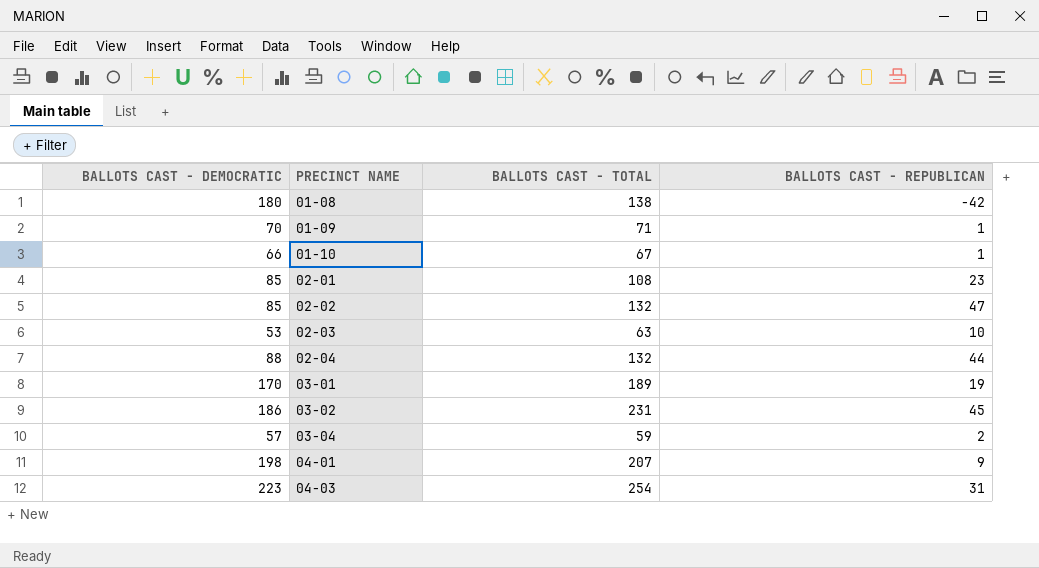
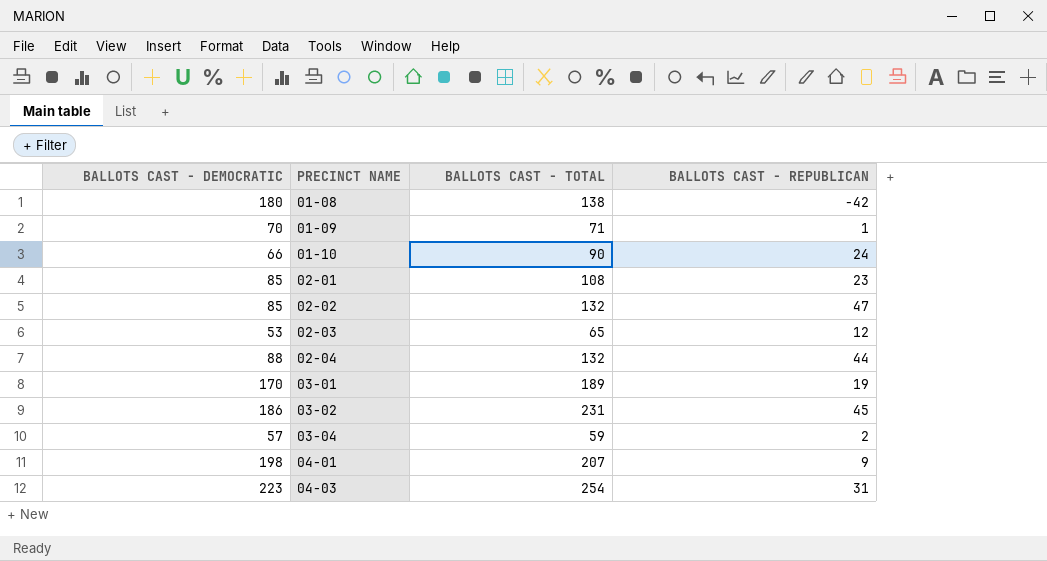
01-10 | BALLOTS CAST - TOTAL: 67 -> 90
01-10 | BALLOTS CAST - REPUBLICAN: 1 -> 24
02-03 | BALLOTS CAST - TOTAL: 63 -> 65
02-03 | BALLOTS CAST - REPUBLICAN: 10 -> 12

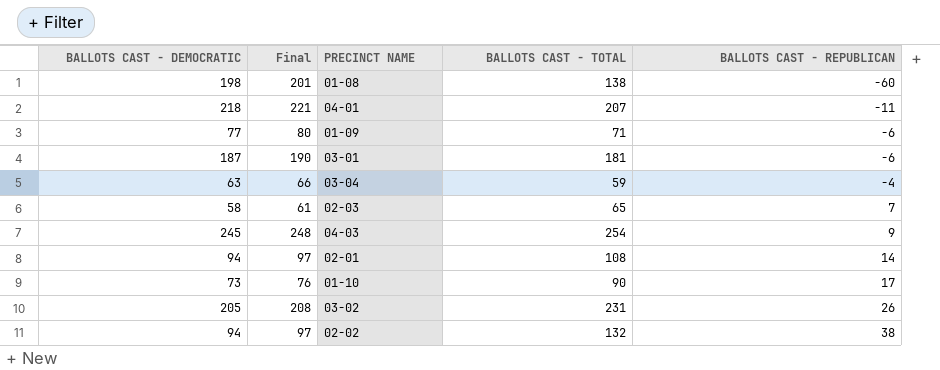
row order: PRECINCT NAME ascending -> BALLOTS CAST - REPUBLICAN ascending
column Final | formula: none -> [BALLOTS CAST - DEMOCRATIC] + 3
row 02-04: 88 | 132 | 44 -> none
01-08 | BALLOTS CAST - DEMOCRATIC: 180 -> 198
01-08 | BALLOTS CAST - REPUBLICAN: -42 -> -60
04-01 | BALLOTS CAST - DEMOCRATIC: 198 -> 218
04-01 | BALLOTS CAST - REPUBLICAN: 9 -> -11
01-09 | BALLOTS CAST - DEMOCRATIC: 70 -> 77
01-09 | BALLOTS CAST - REPUBLICAN: 1 -> -6
03-01 | BALLOTS CAST - DEMOCRATIC: 170 -> 187
03-01 | BALLOTS CAST - TOTAL: 189 -> 181
03-01 | BALLOTS CAST - REPUBLICAN: 19 -> -6
03-04 | BALLOTS CAST - DEMOCRATIC: 57 -> 63
03-04 | BALLOTS CAST - REPUBLICAN: 2 -> -4
02-03 | BALLOTS CAST - DEMOCRATIC: 53 -> 58
02-03 | BALLOTS CAST - REPUBLICAN: 12 -> 7
04-03 | BALLOTS CAST - DEMOCRATIC: 223 -> 245
04-03 | BALLOTS CAST - REPUBLICAN: 31 -> 9
02-01 | BALLOTS CAST - DEMOCRATIC: 85 -> 94
02-01 | BALLOTS CAST - REPUBLICAN: 23 -> 14
01-10 | BALLOTS CAST - DEMOCRATIC: 66 -> 73
01-10 | BALLOTS CAST - REPUBLICAN: 24 -> 17
03-02 | BALLOTS CAST - DEMOCRATIC: 186 -> 205
03-02 | BALLOTS CAST - REPUBLICAN: 45 -> 26
02-02 | BALLOTS CAST - DEMOCRATIC: 85 -> 94
02-02 | BALLOTS CAST - REPUBLICAN: 47 -> 38

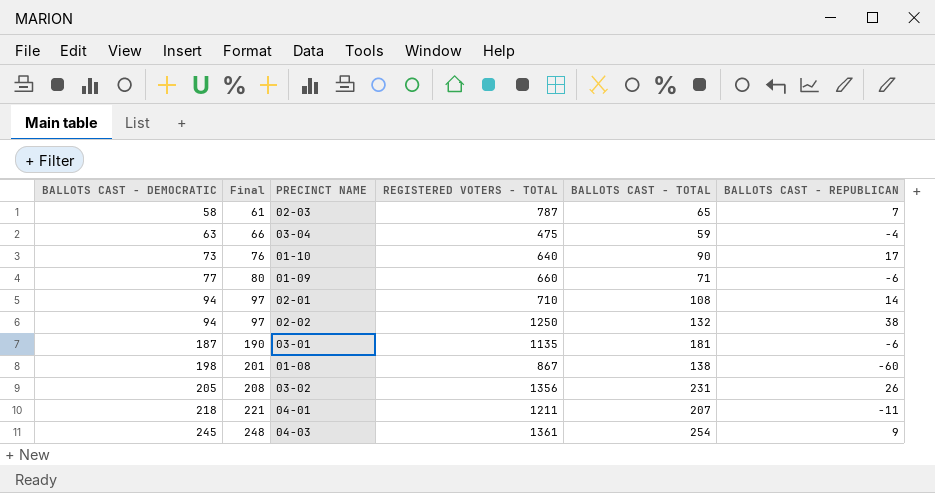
row order: BALLOTS CAST - REPUBLICAN ascending -> BALLOTS CAST - DEMOCRATIC ascending
column REGISTERED VOTERS - TOTAL | position: none -> 4

